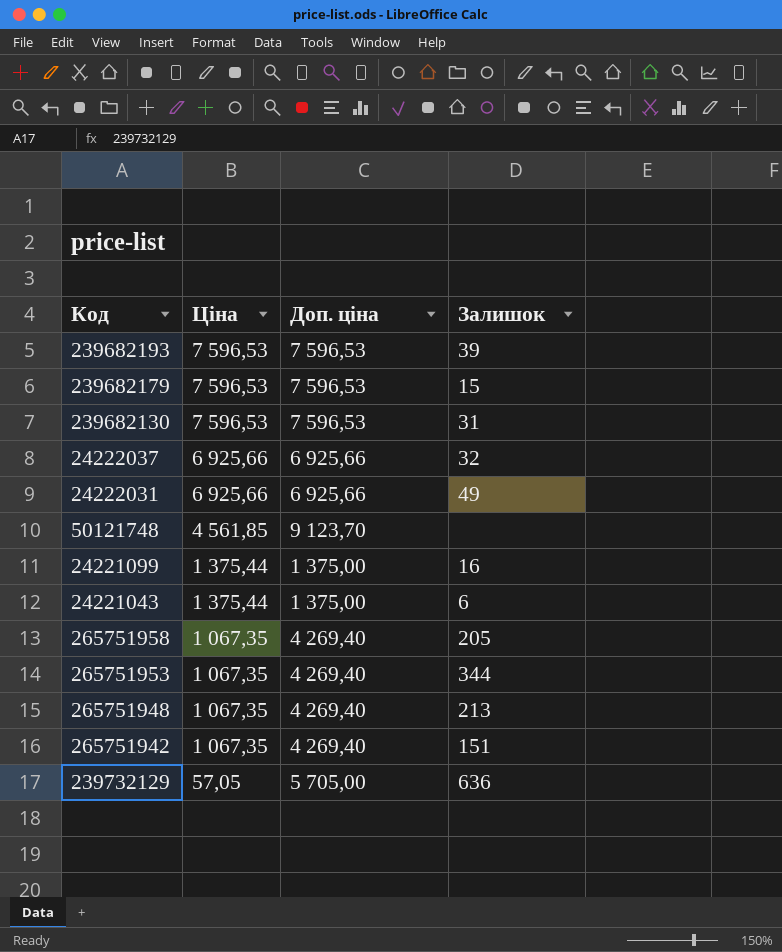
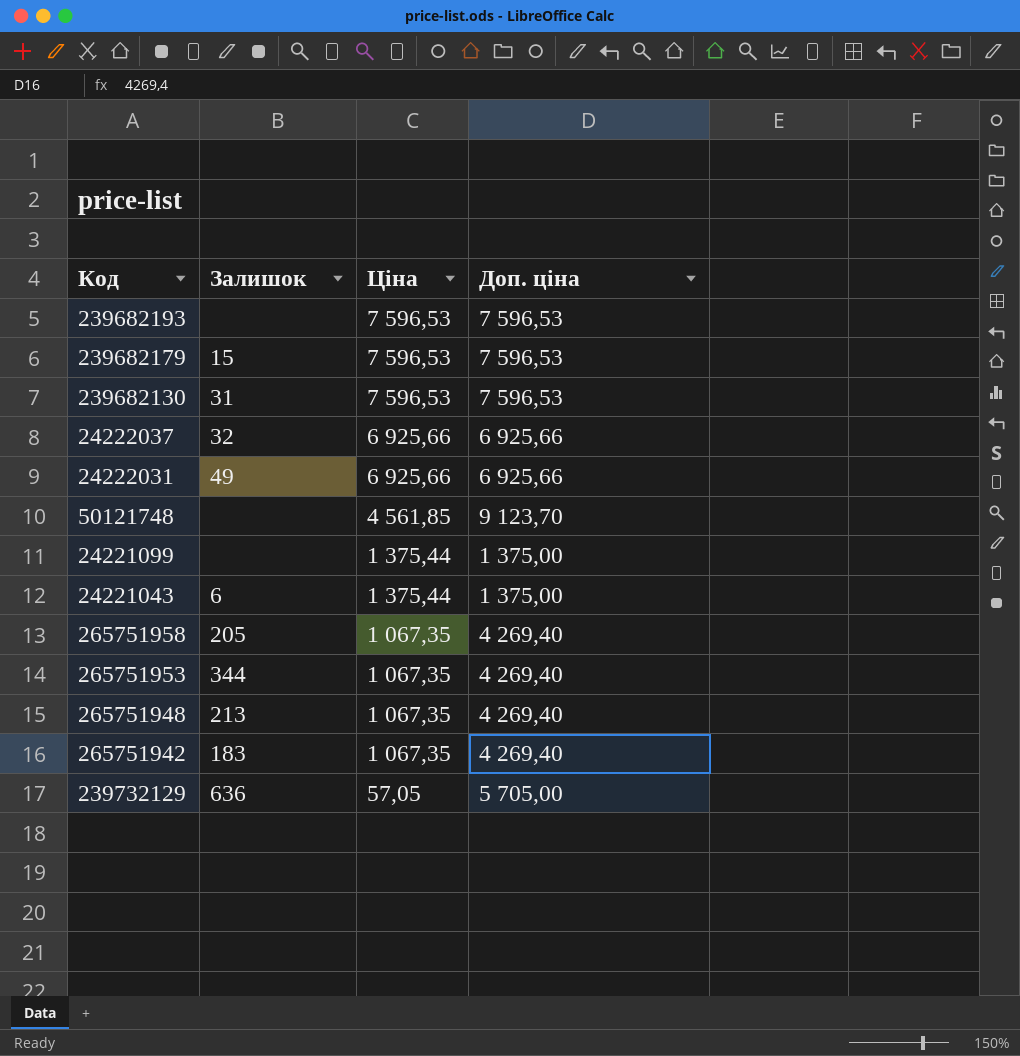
column Залишок | position: 4 -> 2
239682193 | Залишок: 39 -> none
24221099 | Залишок: 16 -> none
265751942 | Залишок: 151 -> 183

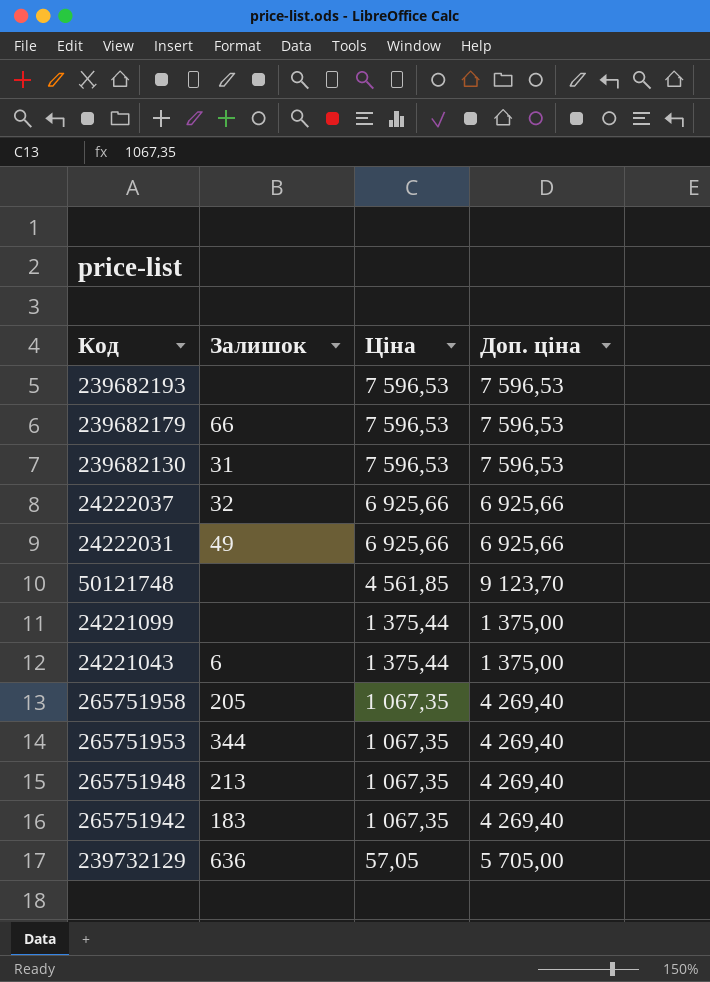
239682179 | Залишок: 15 -> 66

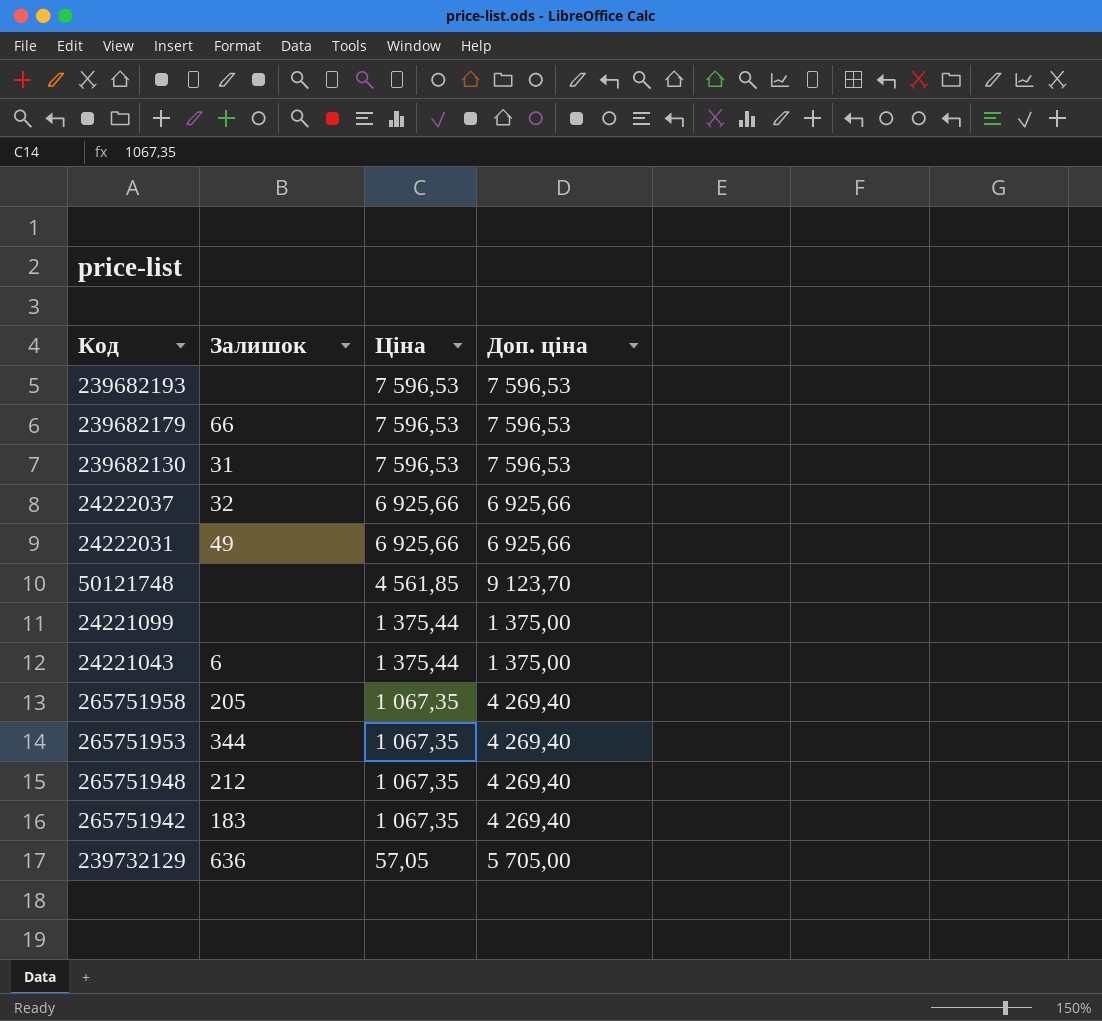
265751948 | Залишок: 213 -> 212

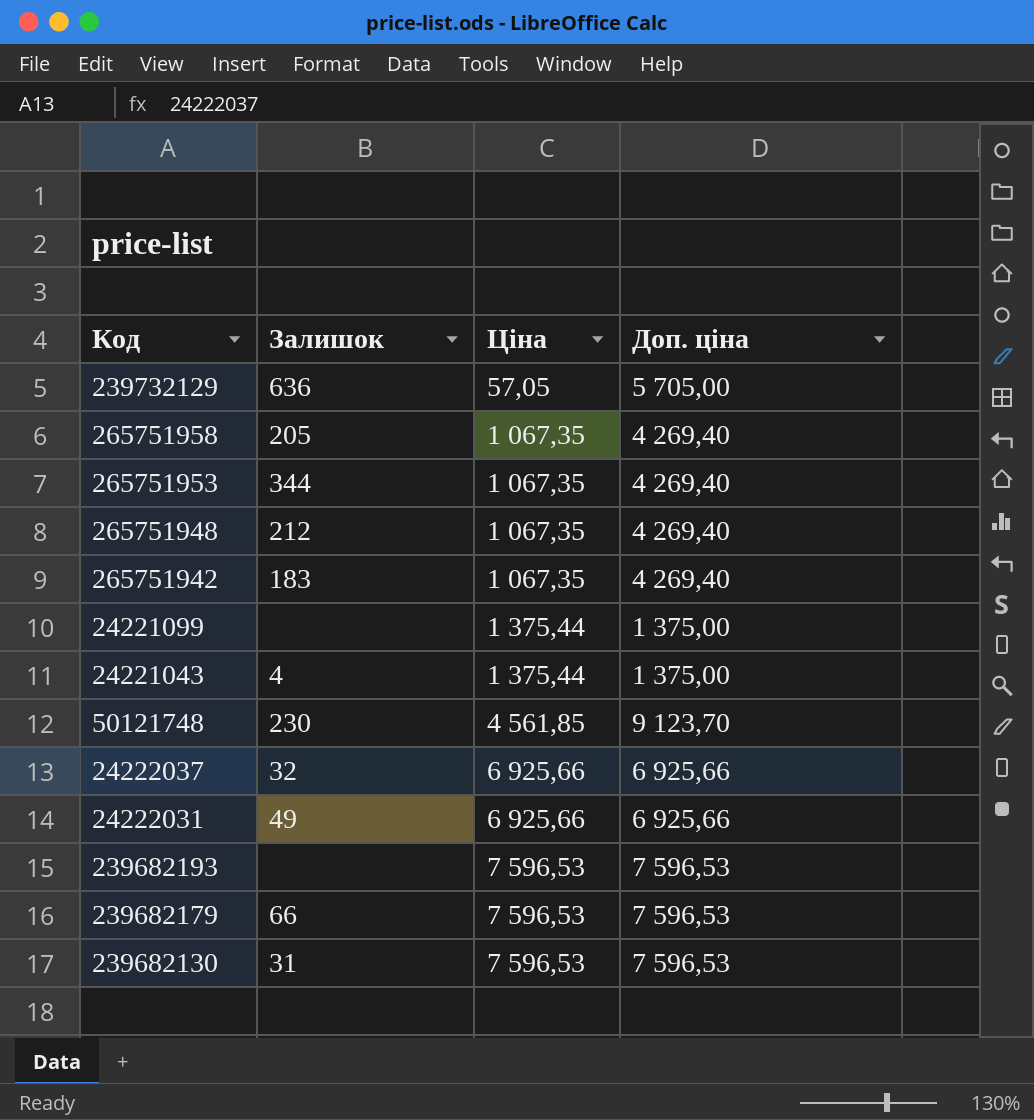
row order: Ціна descending -> Ціна ascending
24221043 | Залишок: 6 -> 4
50121748 | Залишок: none -> 230

